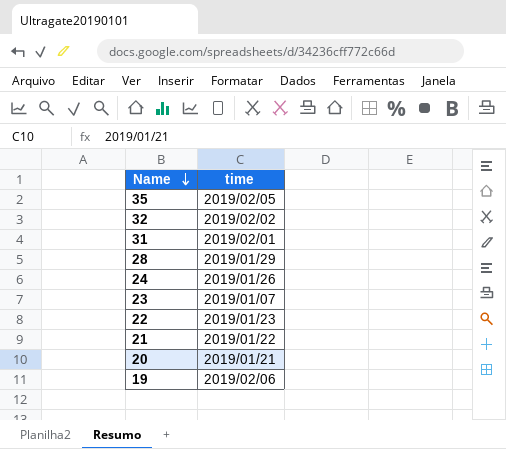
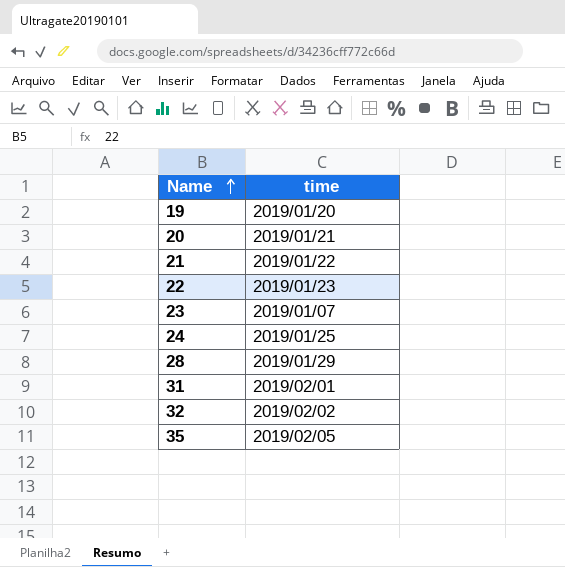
row order: Name descending -> Name ascending
19 | time: 2019/02/06 -> 2019/01/20
24 | time: 2019/01/26 -> 2019/01/25

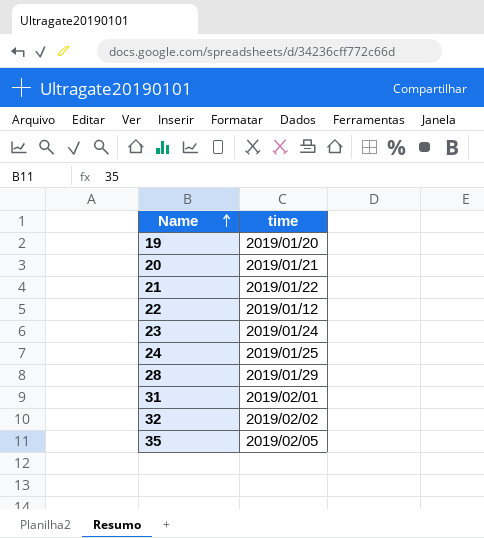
22 | time: 2019/01/23 -> 2019/01/12
23 | time: 2019/01/07 -> 2019/01/24

